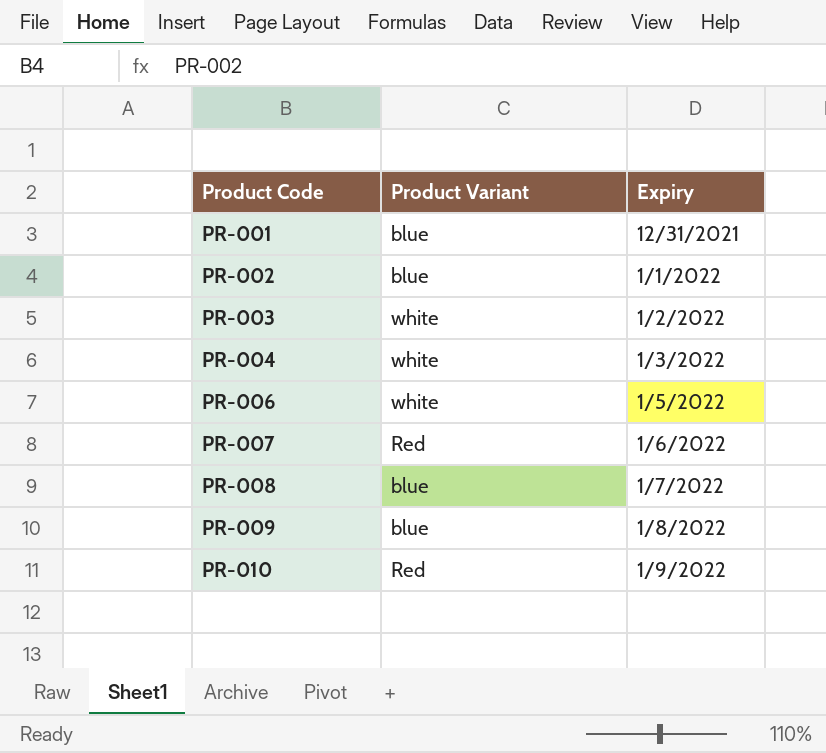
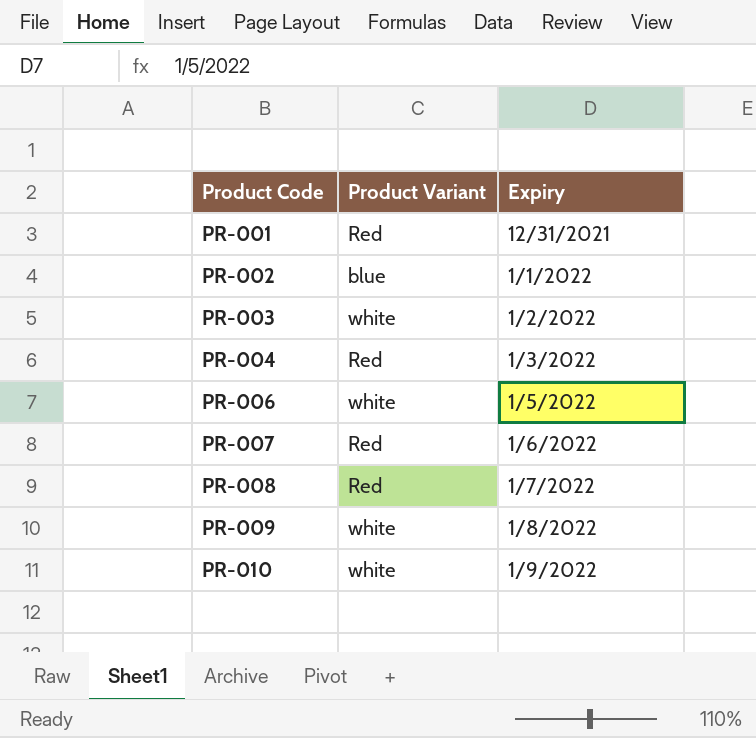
PR-001 | Product Variant: blue -> Red
PR-004 | Product Variant: white -> Red
PR-008 | Product Variant: blue -> Red
PR-009 | Product Variant: blue -> white
PR-010 | Product Variant: Red -> white

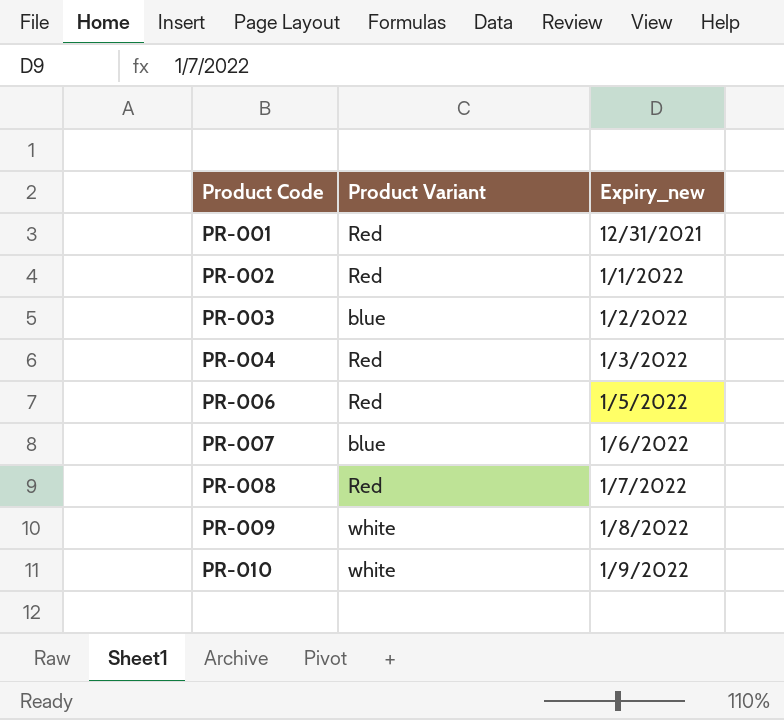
column name: Expiry -> Expiry_new
PR-002 | Product Variant: blue -> Red
PR-003 | Product Variant: white -> blue
PR-006 | Product Variant: white -> Red
PR-007 | Product Variant: Red -> blue

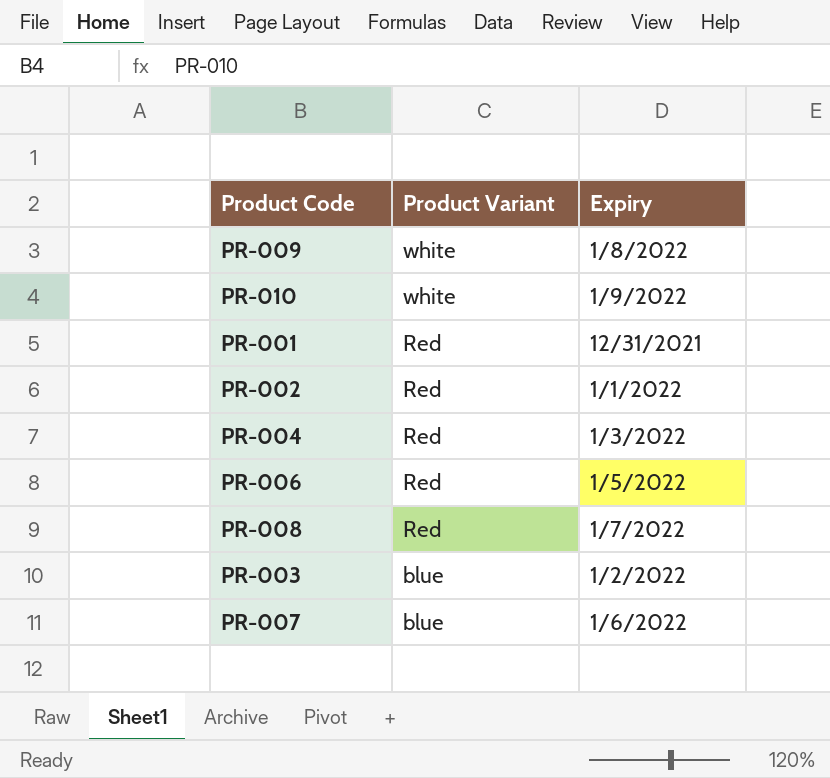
row order: Product Code ascending -> Product Variant descending
column name: Expiry_new -> Expiry

